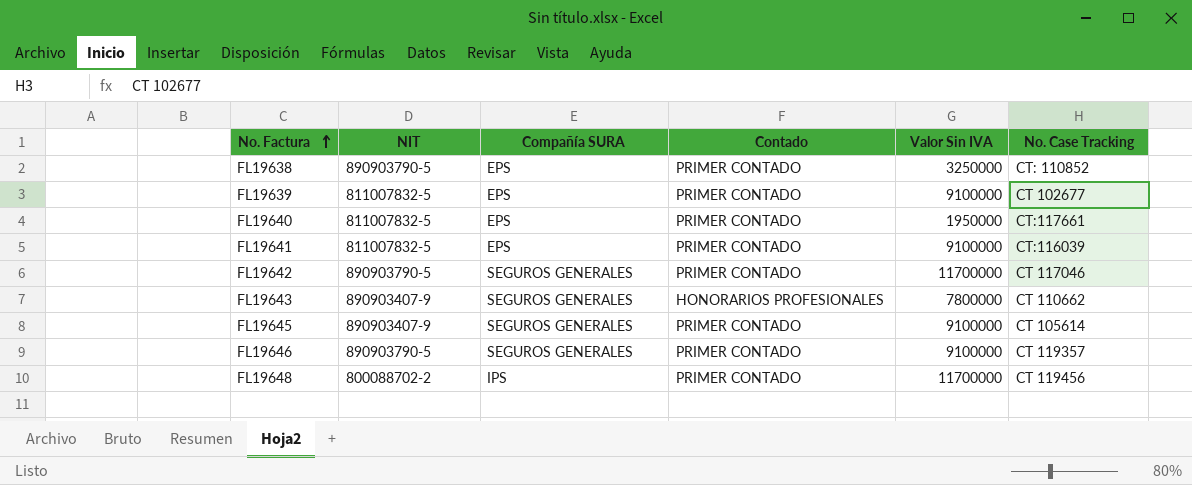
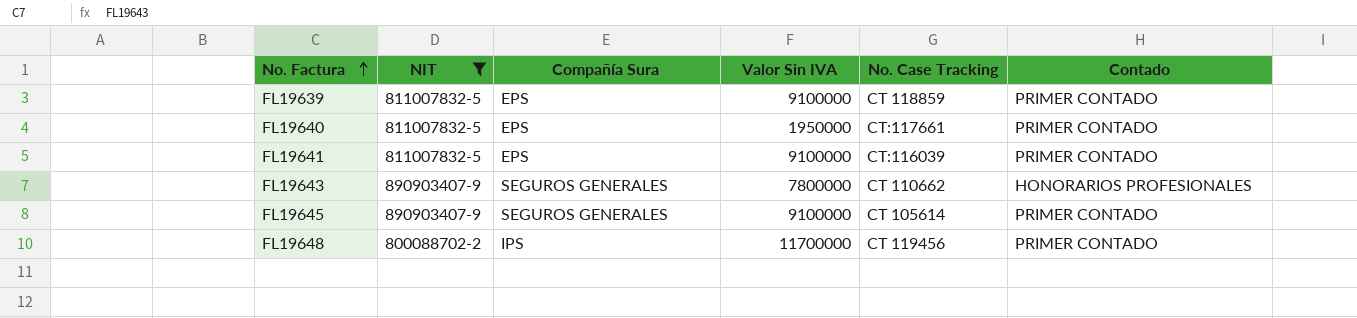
filter: none -> NIT != 890903790-5
column name: Compañía SURA -> Compañía Sura
column Contado | position: 4 -> 6
FL19639 | No. Case Tracking: CT 102677 -> CT 118859

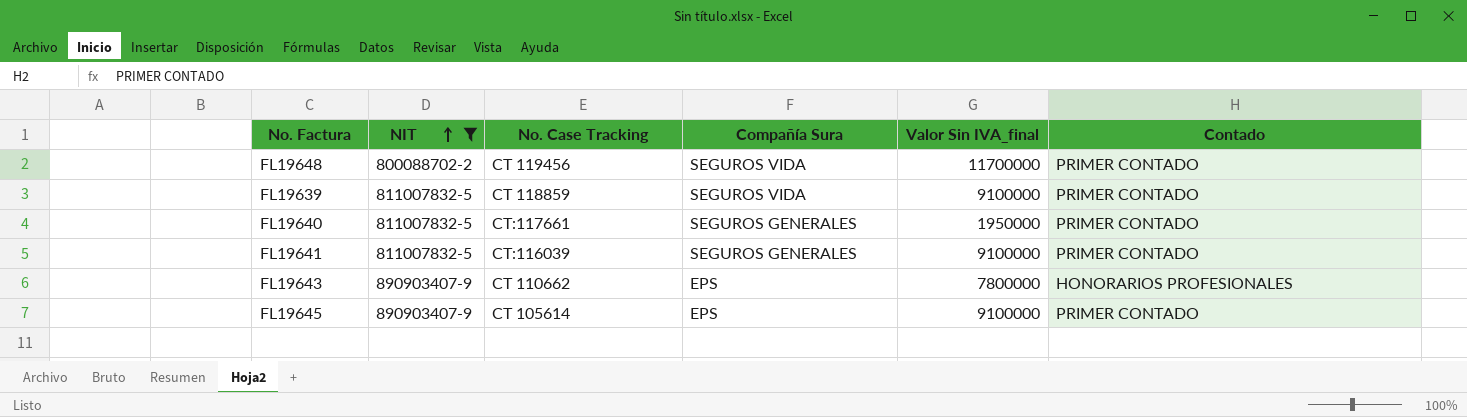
row order: No. Factura ascending -> NIT ascending
column No. Case Tracking | position: 5 -> 3
column name: Valor Sin IVA -> Valor Sin IVA_final
FL19648 | Compañía Sura: IPS -> SEGUROS VIDA
FL19639 | Compañía Sura: EPS -> SEGUROS VIDA
FL19640 | Compañía Sura: EPS -> SEGUROS GENERALES
FL19641 | Compañía Sura: EPS -> SEGUROS GENERALES
FL19643 | Compañía Sura: SEGUROS GENERALES -> EPS
FL19645 | Compañía Sura: SEGUROS GENERALES -> EPS

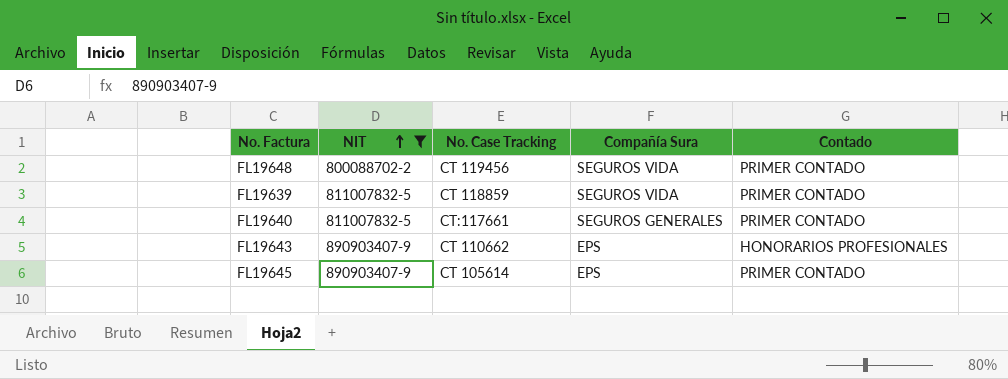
column Valor Sin IVA_final | position: 5 -> none
row FL19641: 811007832-5 | CT:116039 | SEGUROS GENERALES | 9100000 | PRIMER CONTADO -> none

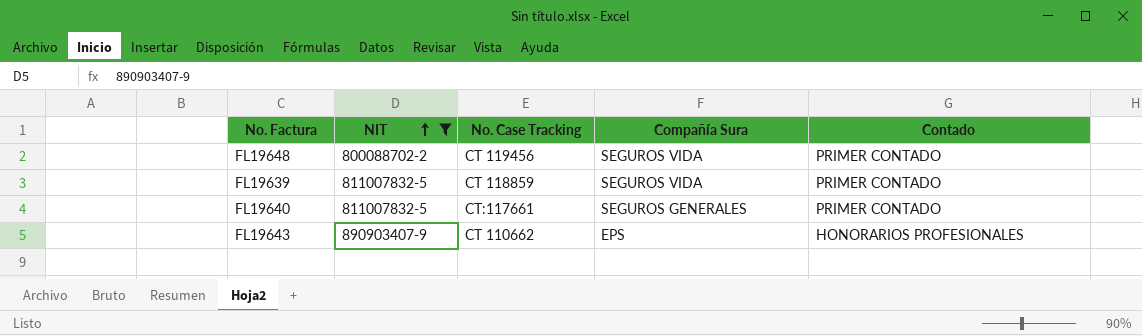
row FL19645: 890903407-9 | CT 105614 | EPS | PRIMER CONTADO -> none

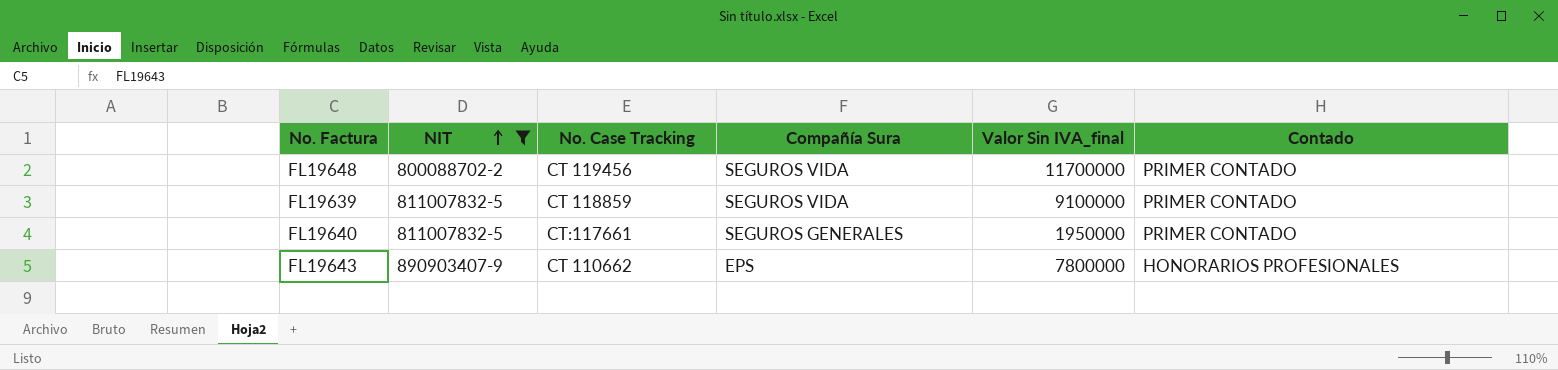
column Valor Sin IVA_final | position: none -> 5

